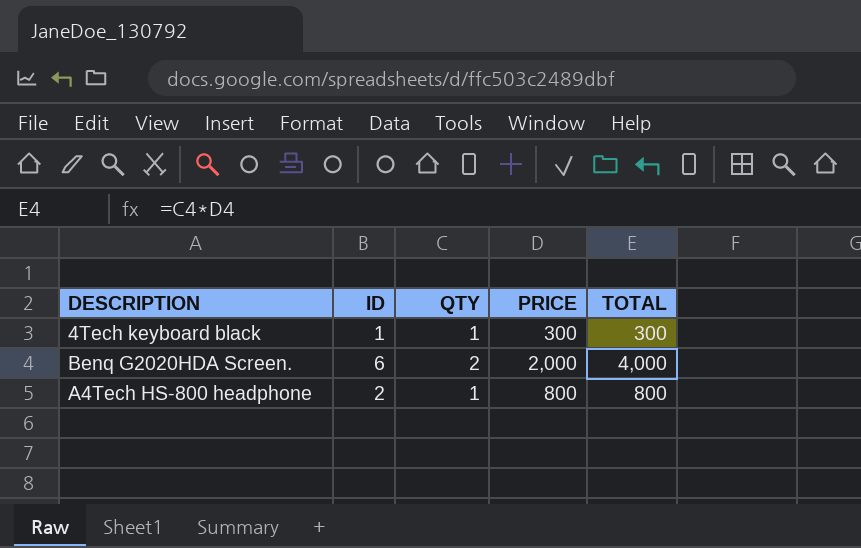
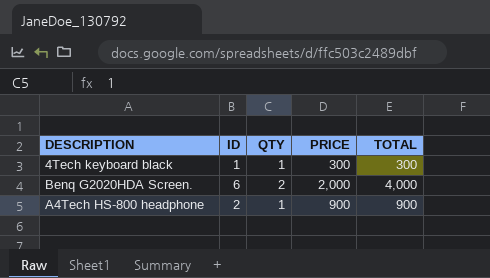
A4Tech HS-800 headphone | PRICE: 800 -> 900
A4Tech HS-800 headphone | TOTAL: 800 -> 900

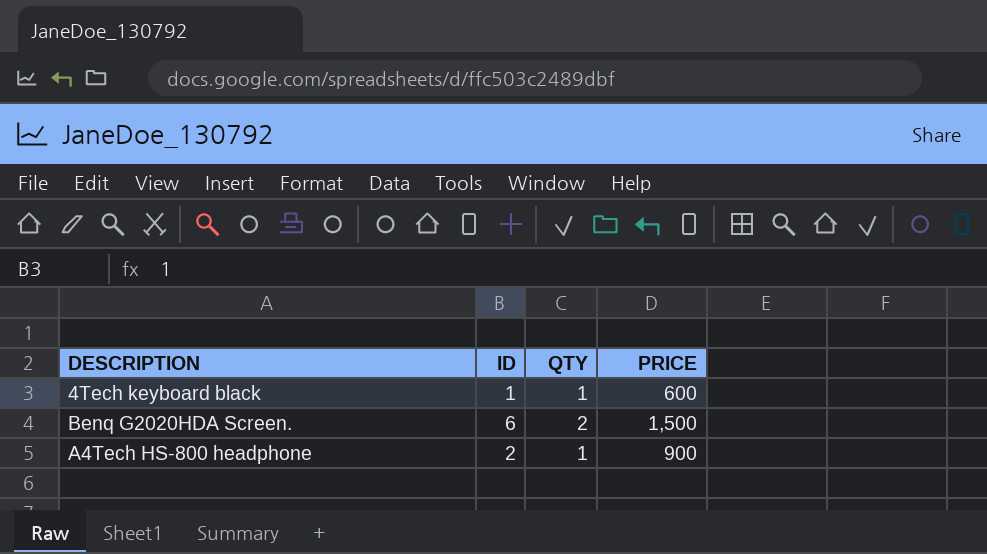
column TOTAL | formula: [QTY] * [PRICE] -> none
4Tech keyboard black | PRICE: 300 -> 600
Benq G2020HDA Screen. | PRICE: 2,000 -> 1,500

